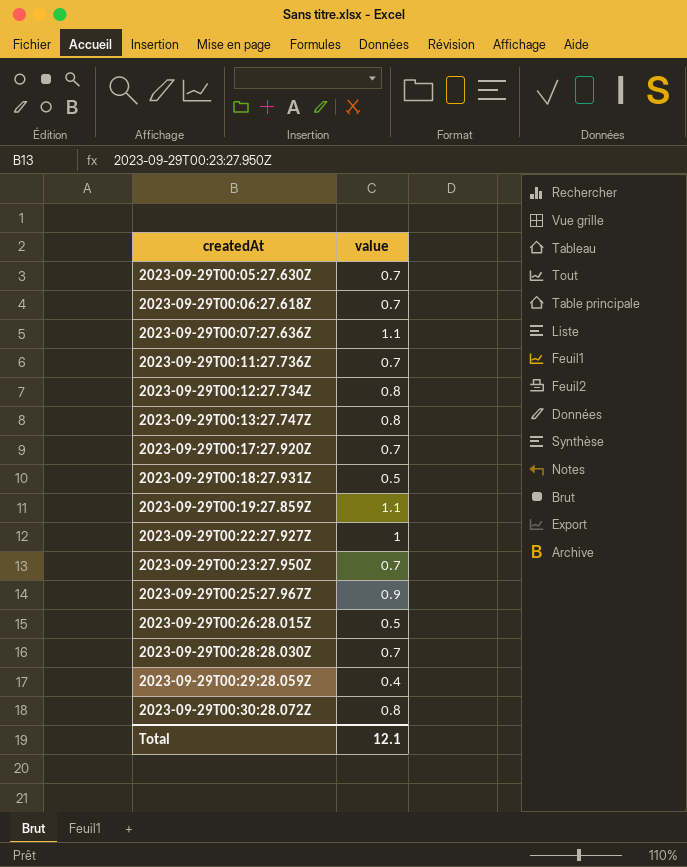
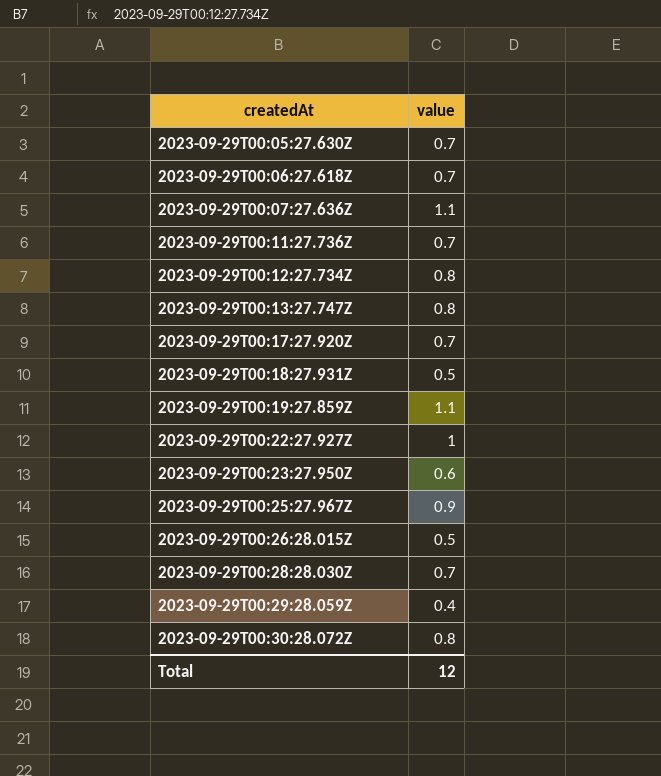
2023-09-29T00:23:27.950Z | value: 0.7 -> 0.6
Total | value: 12.1 -> 12

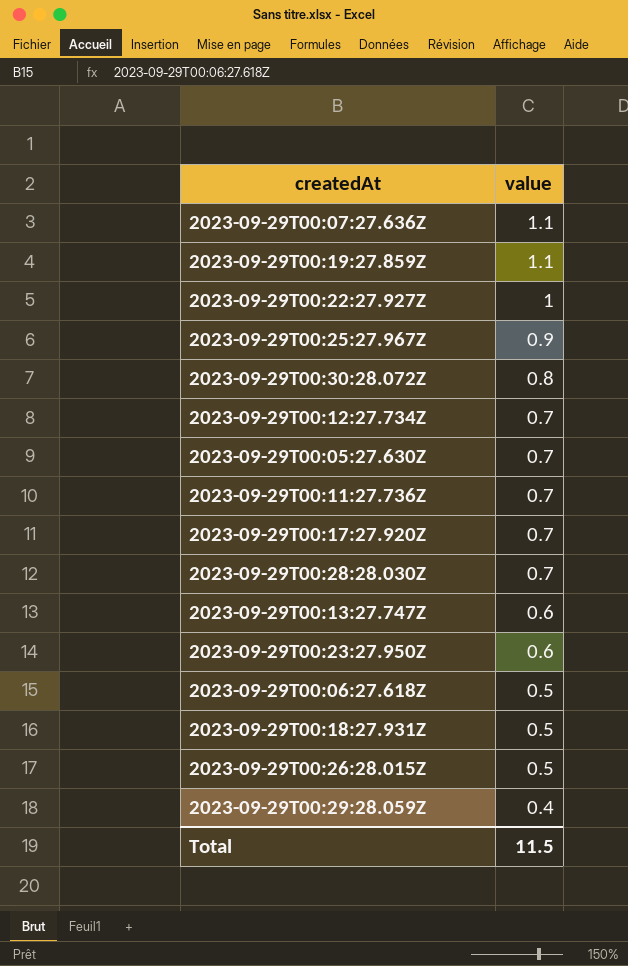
row order: createdAt ascending -> value descending
2023-09-29T00:12:27.734Z | value: 0.8 -> 0.7
2023-09-29T00:13:27.747Z | value: 0.8 -> 0.6
2023-09-29T00:06:27.618Z | value: 0.7 -> 0.5
Total | value: 12 -> 11.5

